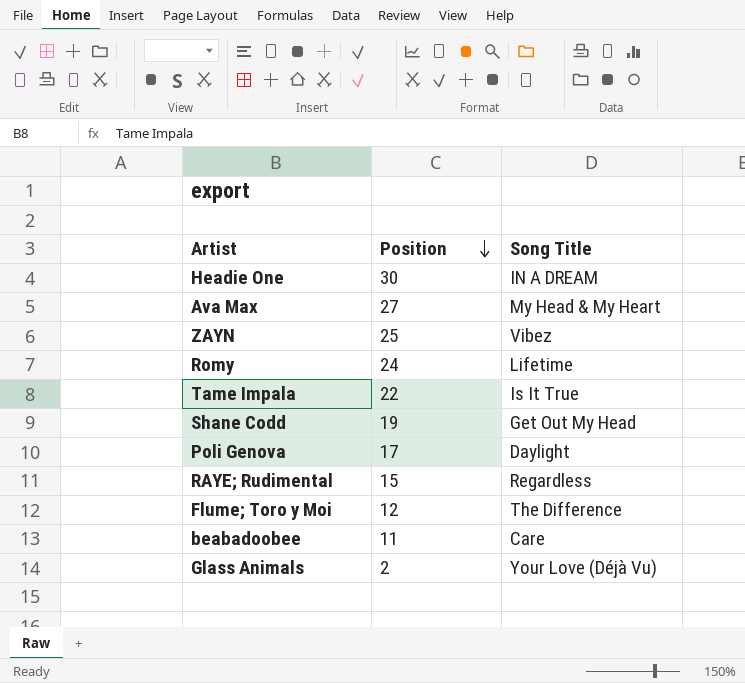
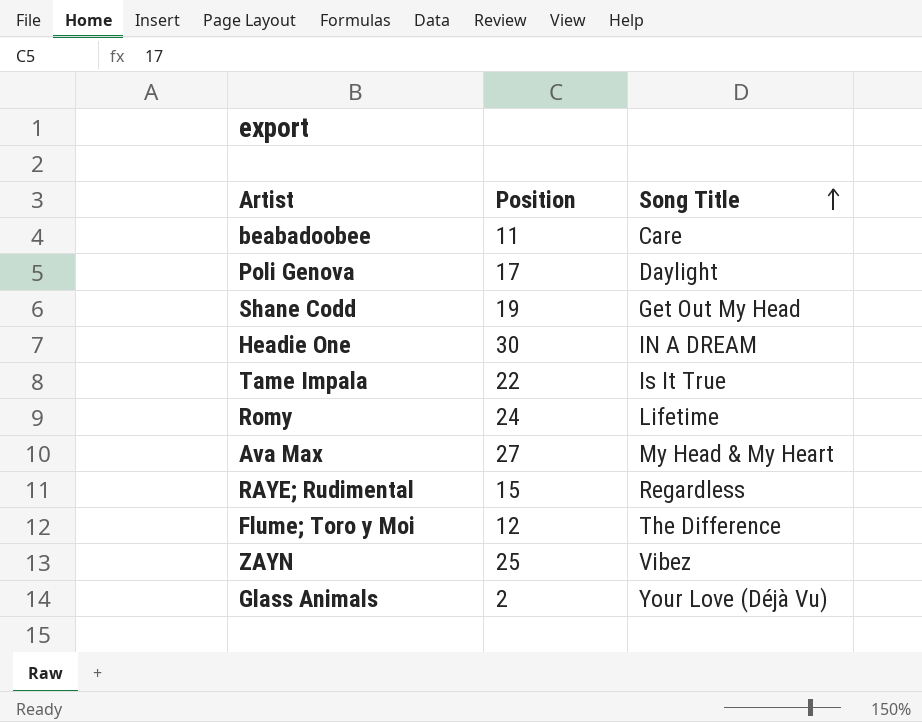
row order: Position descending -> Song Title ascending

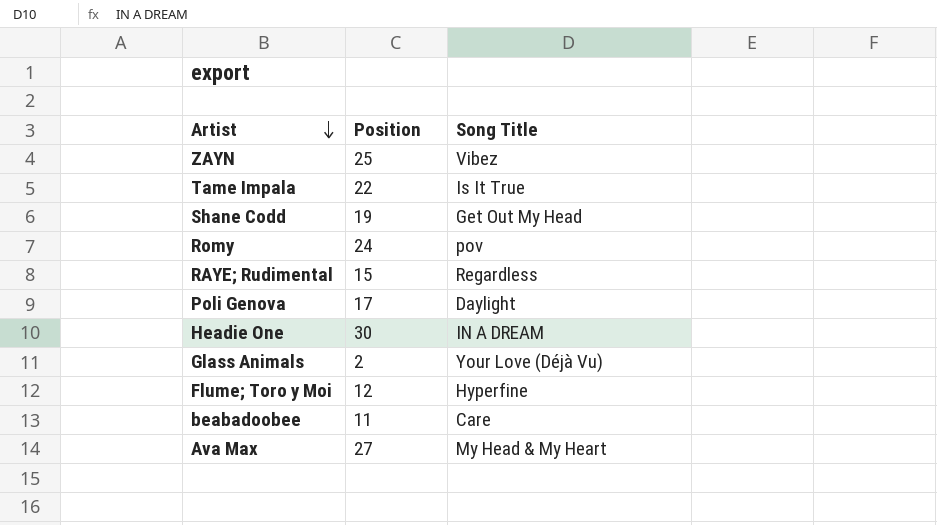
row order: Song Title ascending -> Artist descending
Romy | Song Title: Lifetime -> pov
Flume; Toro y Moi | Song Title: The Difference -> Hyperfine

